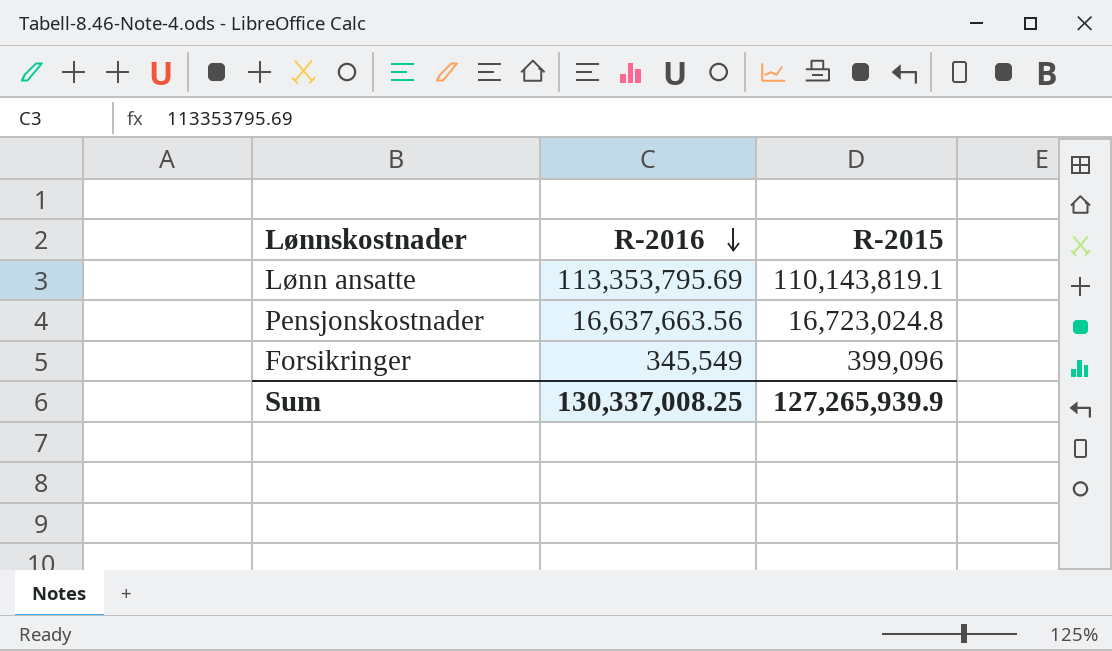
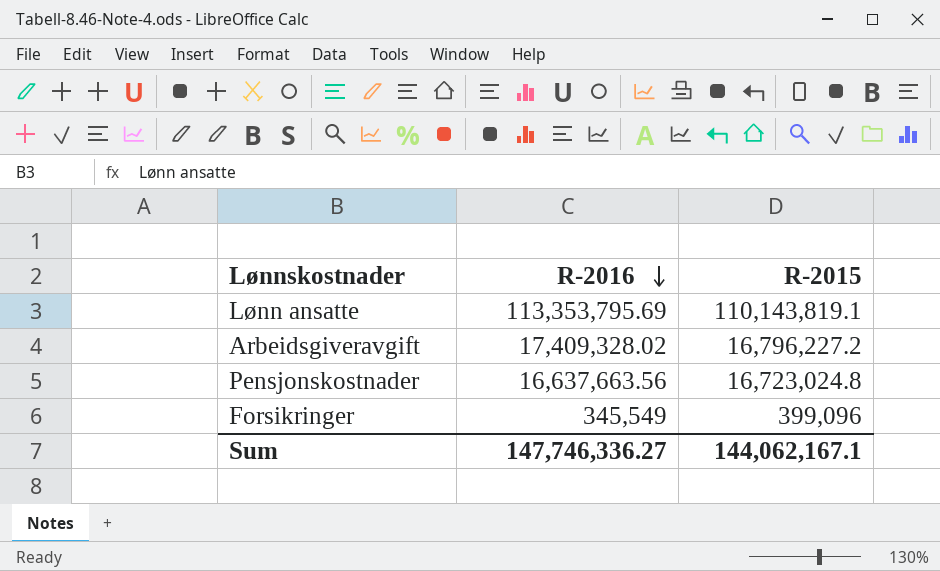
row Arbeidsgiveravgift: none -> 17,409,328.02 | 16,796,227.2
Sum | R-2016: 130,337,008.25 -> 147,746,336.27
Sum | R-2015: 127,265,939.9 -> 144,062,167.1

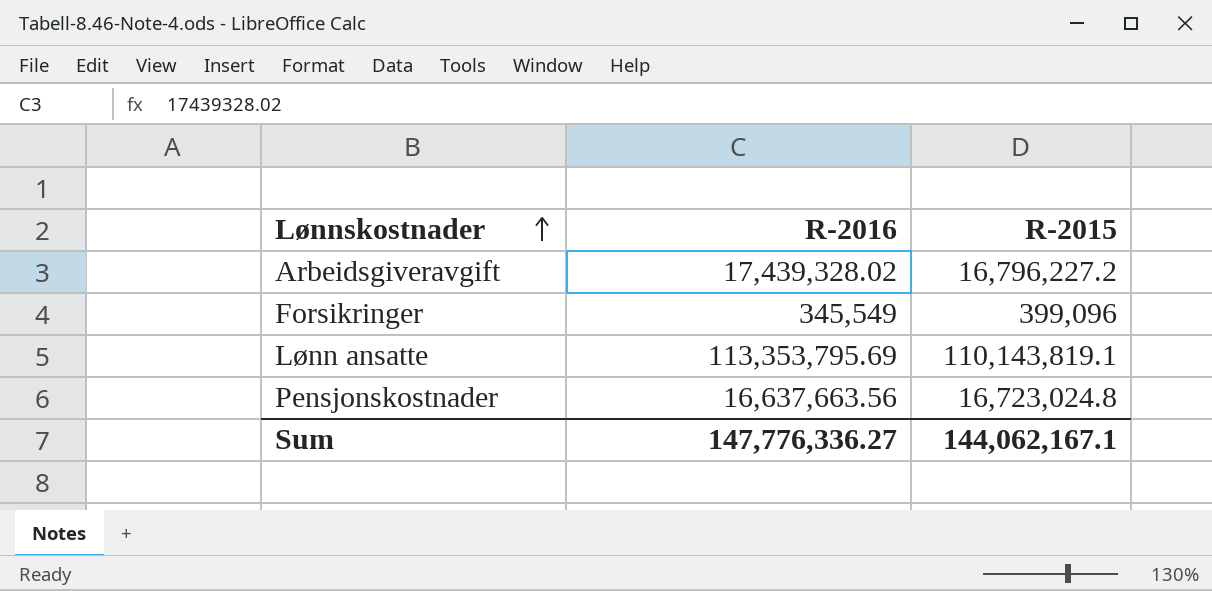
row order: R-2016 descending -> Lønnskostnader ascending
Arbeidsgiveravgift | R-2016: 17,409,328.02 -> 17,439,328.02
Sum | R-2016: 147,746,336.27 -> 147,776,336.27

